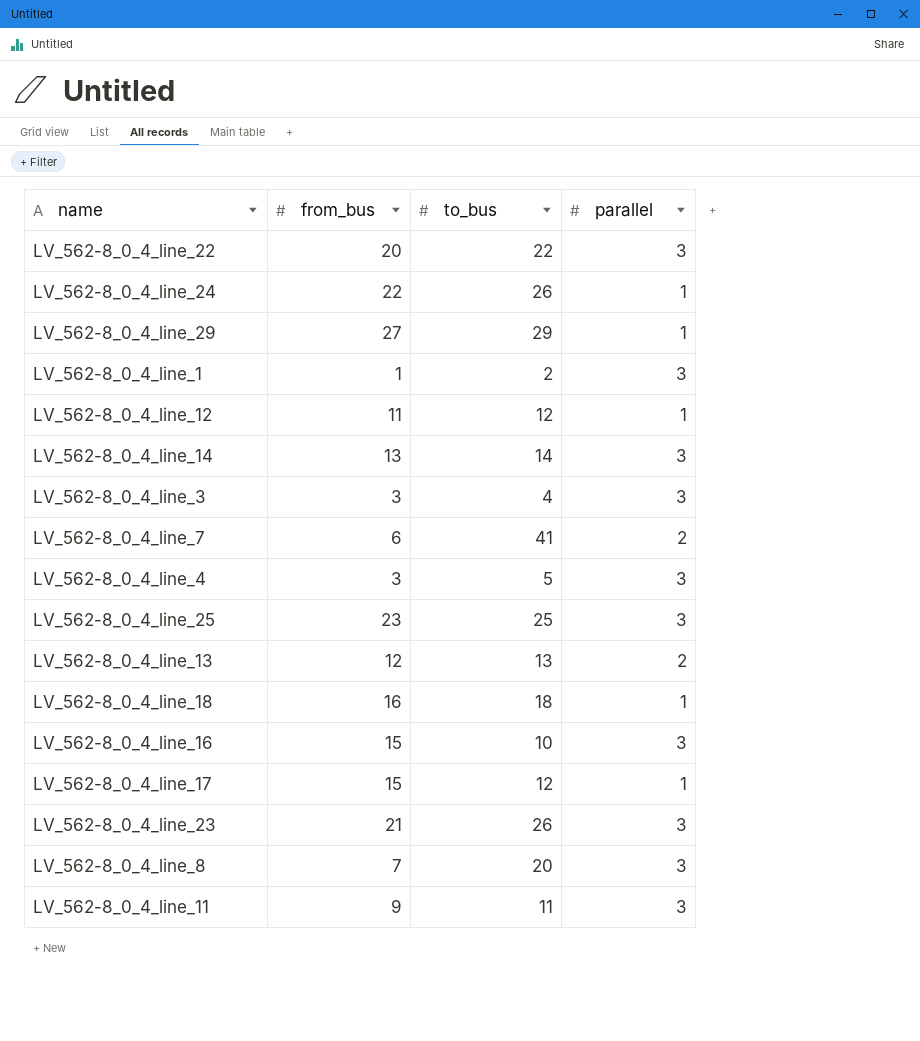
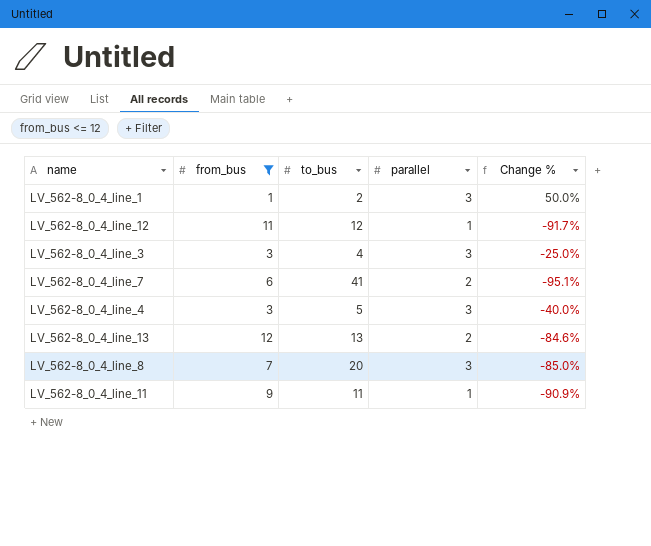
filter: none -> from_bus <= 12
column Change % | formula: none -> ([parallel] - [to_bus]) / [to_bus]
LV_562-8_0_4_line_11 | parallel: 3 -> 1

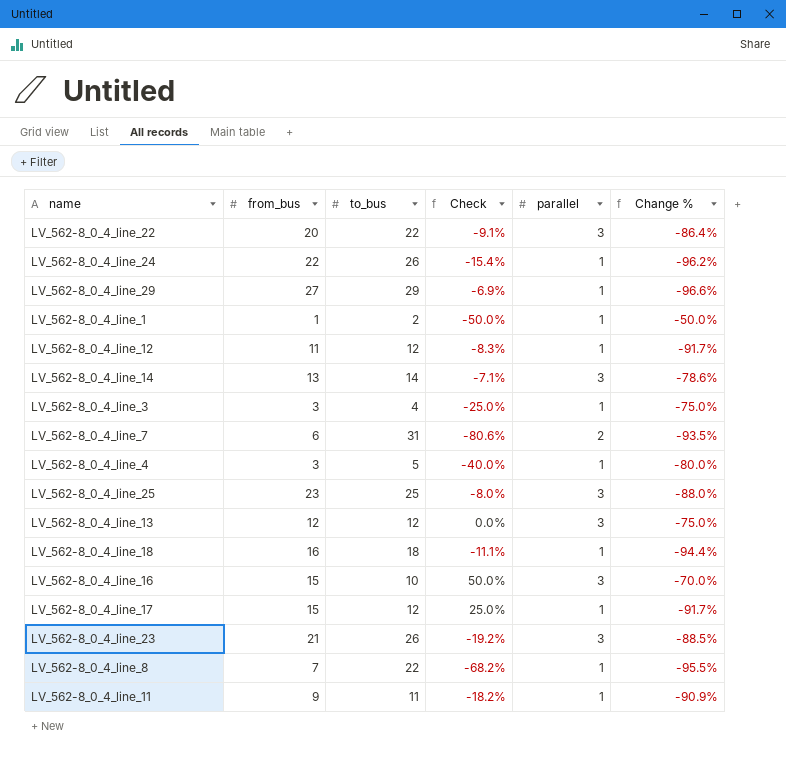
filter: from_bus <= 12 -> none
column Check | formula: none -> ([from_bus] - [to_bus]) / [to_bus]
LV_562-8_0_4_line_1 | parallel: 3 -> 1
LV_562-8_0_4_line_1 | Change %: 50.0% -> -50.0%
LV_562-8_0_4_line_3 | parallel: 3 -> 1
LV_562-8_0_4_line_3 | Change %: -25.0% -> -75.0%
LV_562-8_0_4_line_7 | to_bus: 41 -> 31
LV_562-8_0_4_line_7 | Change %: -95.1% -> -93.5%
LV_562-8_0_4_line_4 | parallel: 3 -> 1
LV_562-8_0_4_line_4 | Change %: -40.0% -> -80.0%
LV_562-8_0_4_line_13 | to_bus: 13 -> 12
LV_562-8_0_4_line_13 | parallel: 2 -> 3
LV_562-8_0_4_line_13 | Change %: -84.6% -> -75.0%
LV_562-8_0_4_line_8 | to_bus: 20 -> 22
LV_562-8_0_4_line_8 | parallel: 3 -> 1
LV_562-8_0_4_line_8 | Change %: -85.0% -> -95.5%

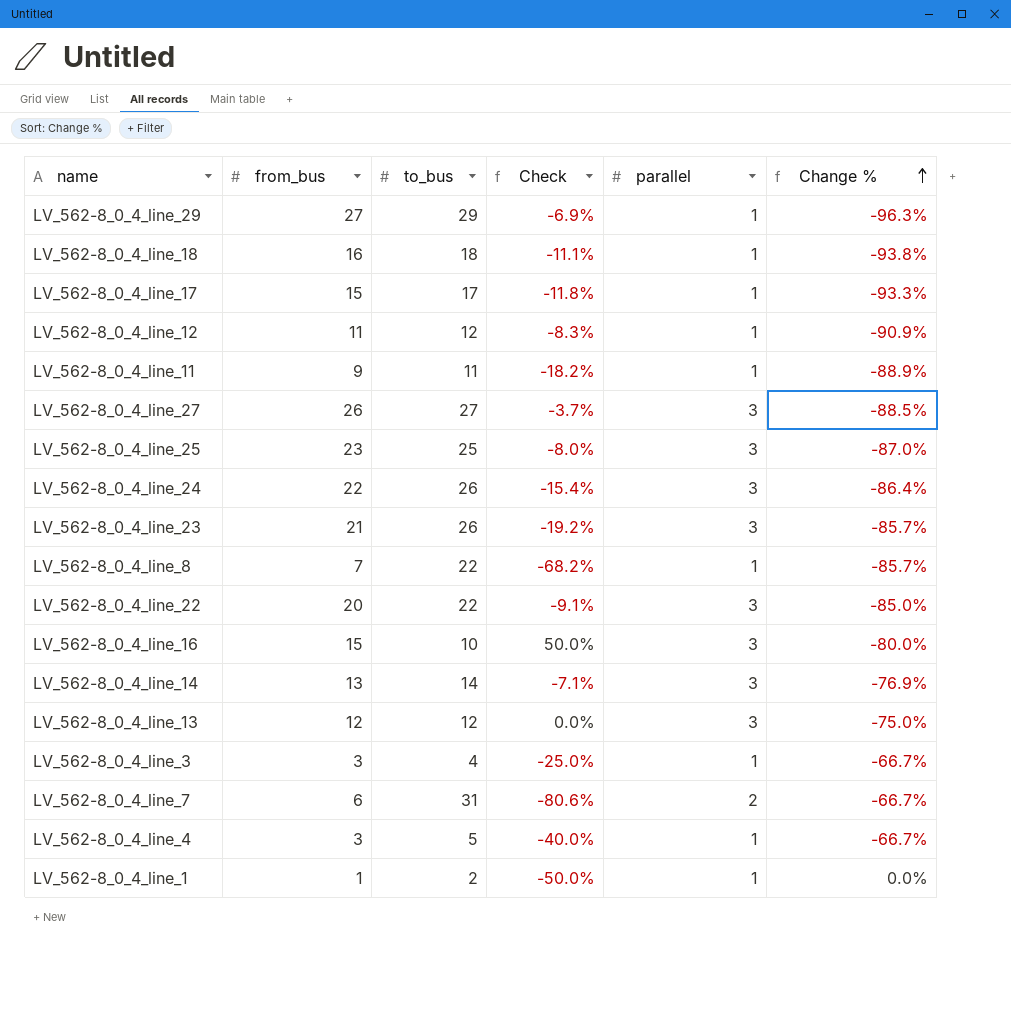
row order: none -> Change % ascending
column Change % | formula: ([parallel] - [to_bus]) / [to_bus] -> ([parallel] - [from_bus]) / [from_bus]
LV_562-8_0_4_line_17 | to_bus: 12 -> 17
LV_562-8_0_4_line_17 | Check: 25.0% -> -11.8%
row LV_562-8_0_4_line_27: none -> 26 | 27 | -3.7% | 3 | -88.5%
LV_562-8_0_4_line_24 | parallel: 1 -> 3

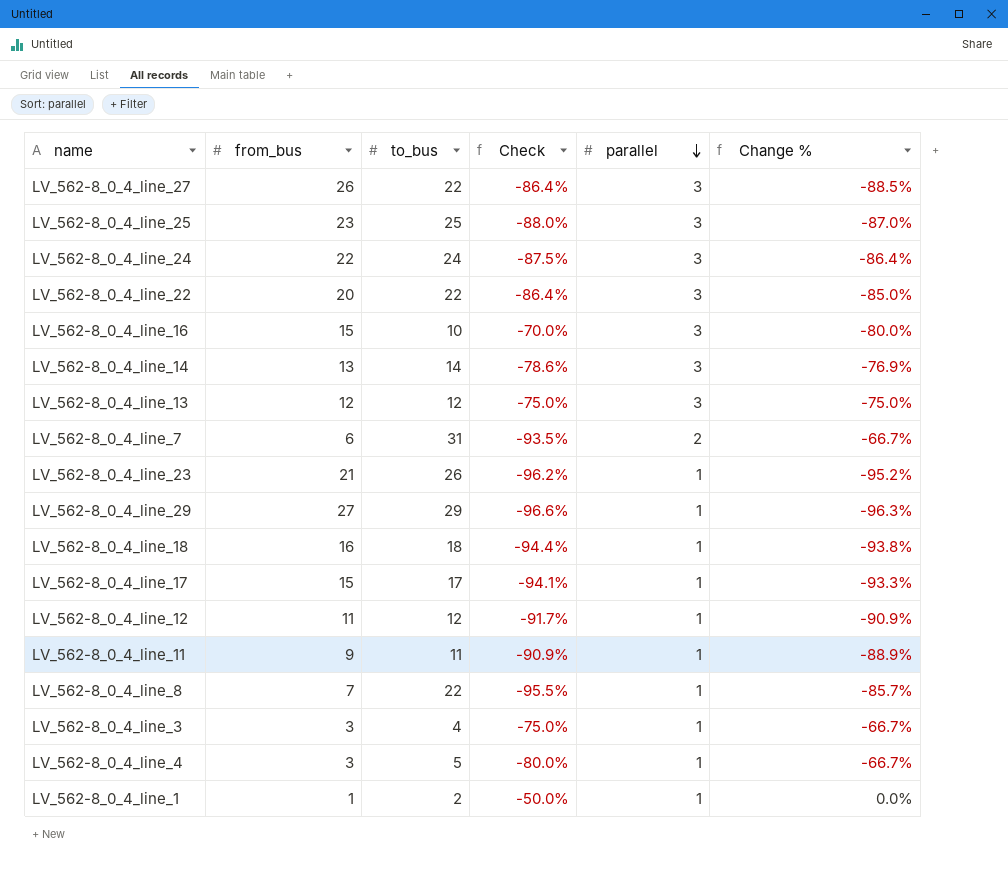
row order: Change % ascending -> parallel descending
column Check | formula: ([from_bus] - [to_bus]) / [to_bus] -> ([parallel] - [to_bus]) / [to_bus]
LV_562-8_0_4_line_27 | to_bus: 27 -> 22
LV_562-8_0_4_line_24 | to_bus: 26 -> 24
LV_562-8_0_4_line_23 | parallel: 3 -> 1
LV_562-8_0_4_line_23 | Change %: -85.7% -> -95.2%

